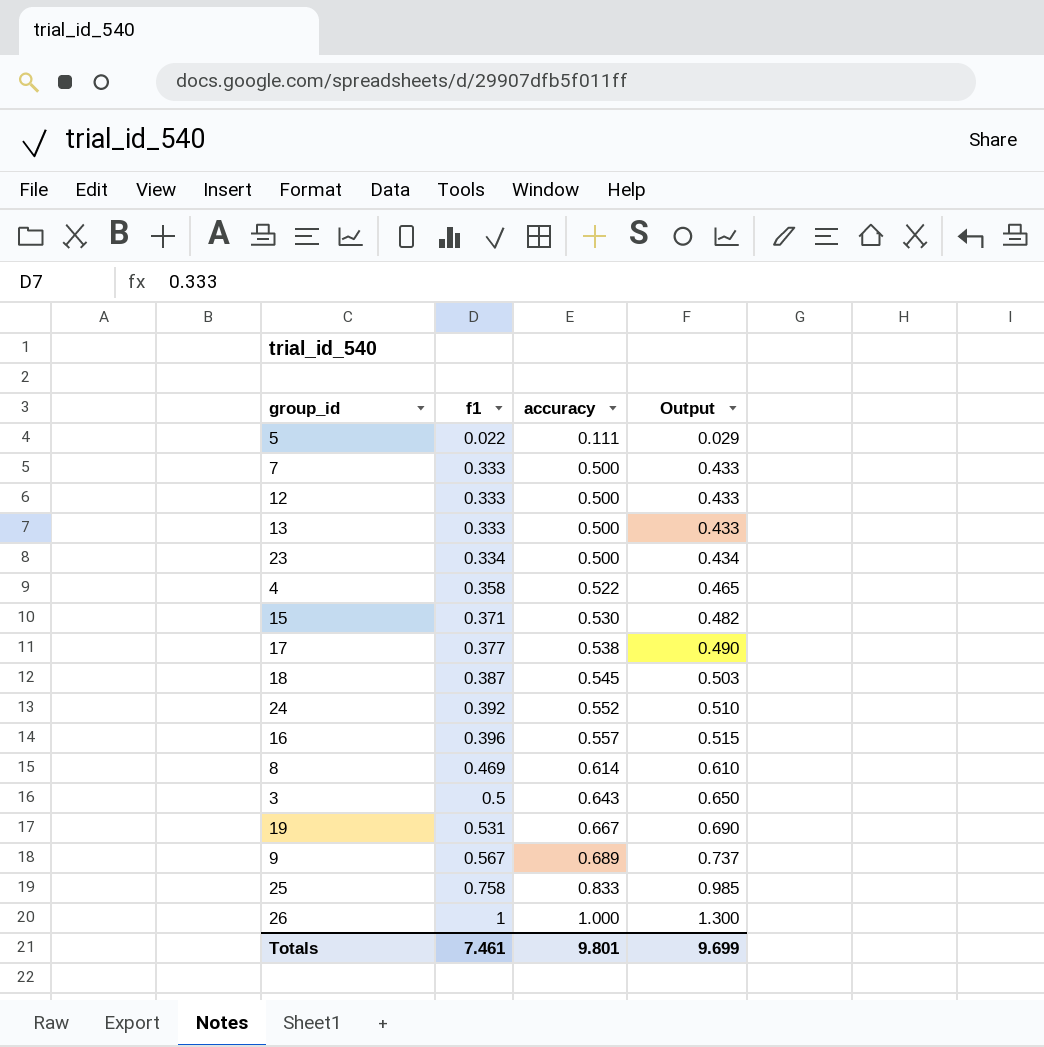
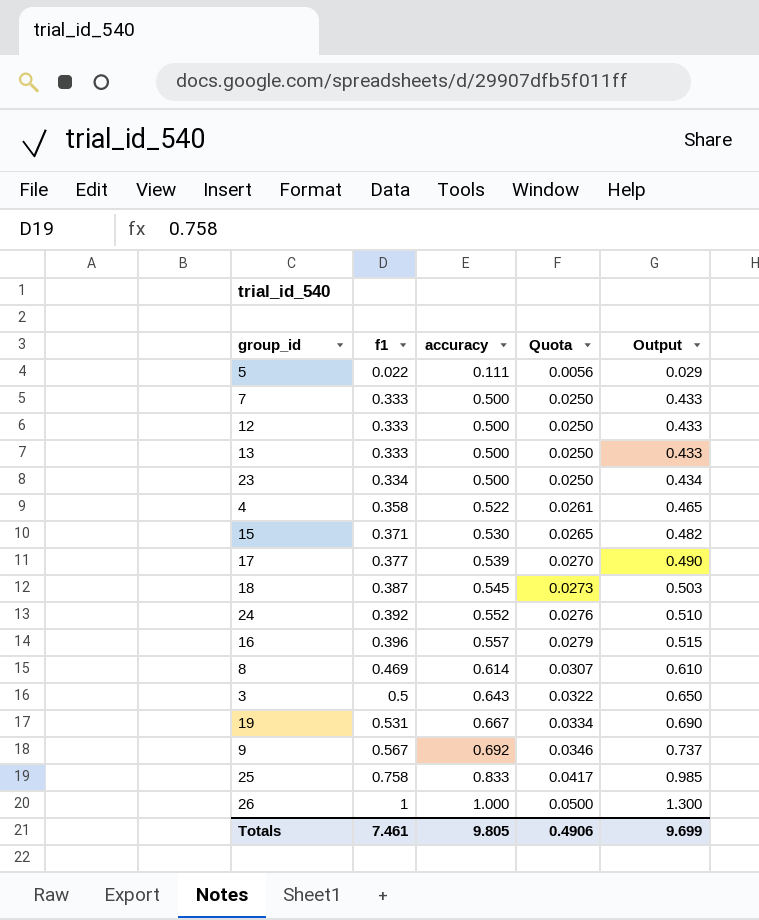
column Quota | formula: none -> [accuracy] * 0.05
17 | accuracy: 0.538 -> 0.539
9 | accuracy: 0.689 -> 0.692
Totals | accuracy: 9.801 -> 9.805

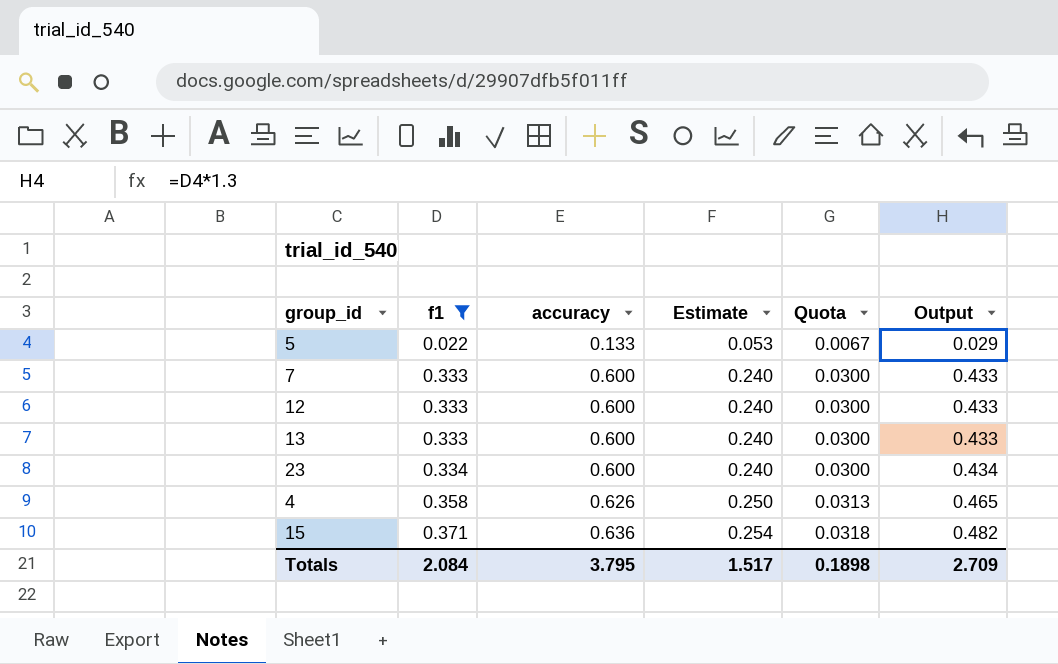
filter: none -> f1 <= 0.371
column Estimate | formula: none -> [accuracy] * 0.4
5 | accuracy: 0.111 -> 0.133
5 | Quota: 0.0056 -> 0.0067
7 | accuracy: 0.500 -> 0.600
7 | Quota: 0.0250 -> 0.0300
12 | accuracy: 0.500 -> 0.600
12 | Quota: 0.0250 -> 0.0300
13 | accuracy: 0.500 -> 0.600
13 | Quota: 0.0250 -> 0.0300
23 | accuracy: 0.500 -> 0.600
23 | Quota: 0.0250 -> 0.0300
4 | accuracy: 0.522 -> 0.626
4 | Quota: 0.0261 -> 0.0313
15 | accuracy: 0.530 -> 0.636
15 | Quota: 0.0265 -> 0.0318
Totals | f1: 7.461 -> 2.084
Totals | accuracy: 9.805 -> 3.795
Totals | Quota: 0.4906 -> 0.1898
Totals | Output: 9.699 -> 2.709

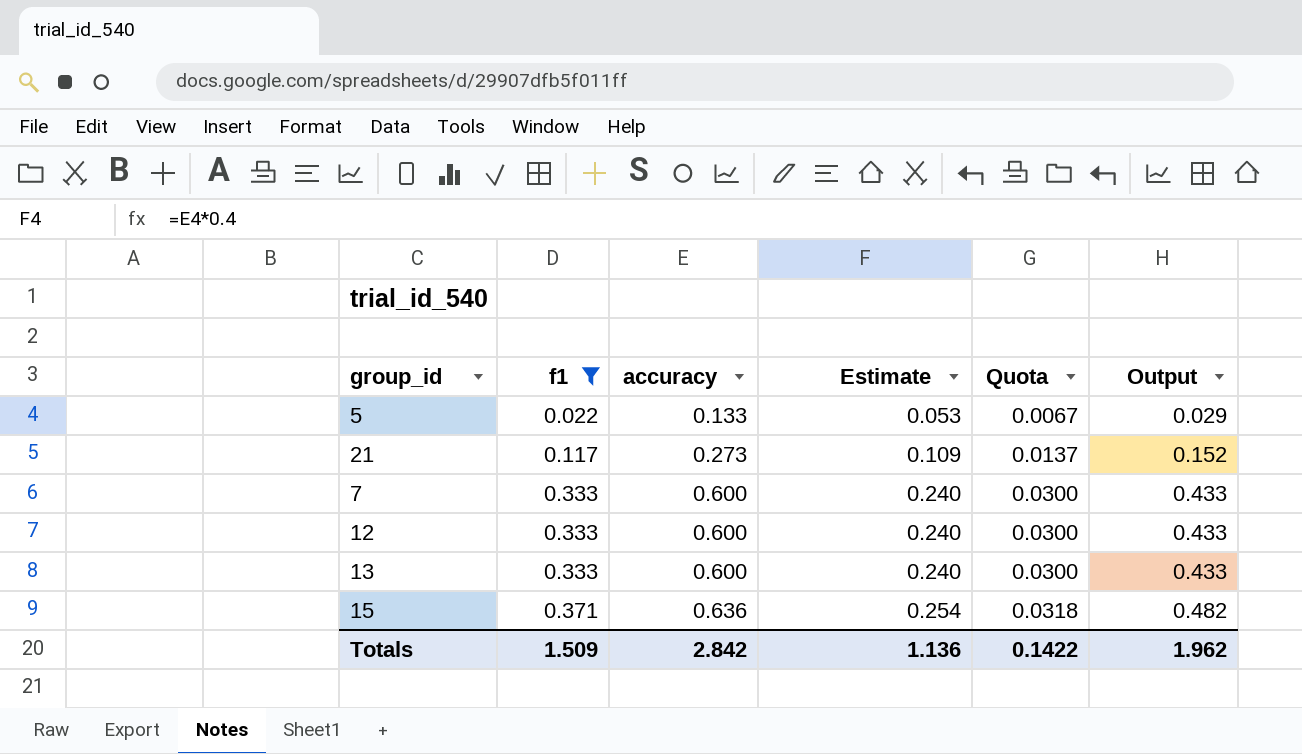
row 23: 0.334 | 0.600 | 0.240 | 0.0300 | 0.434 -> none
row 4: 0.358 | 0.626 | 0.250 | 0.0313 | 0.465 -> none
row 21: none -> 0.117 | 0.273 | 0.109 | 0.0137 | 0.152
Totals | f1: 2.084 -> 1.509
Totals | accuracy: 3.795 -> 2.842
Totals | Estimate: 1.517 -> 1.136
Totals | Quota: 0.1898 -> 0.1422
Totals | Output: 2.709 -> 1.962

